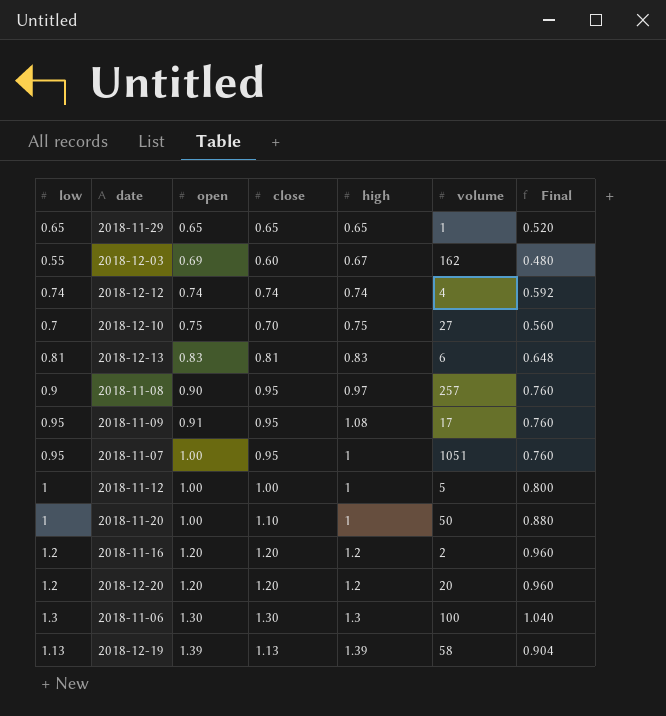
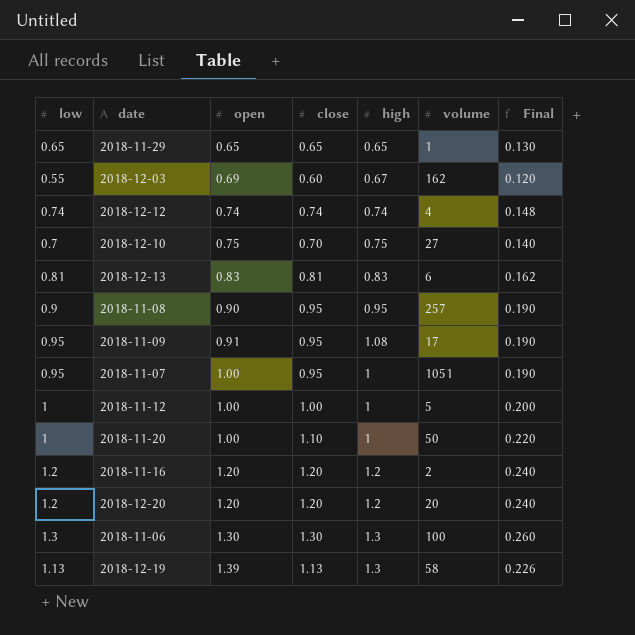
column Final | formula: [close] * 0.8 -> [close] * 0.2
2018-11-08 | high: 0.97 -> 0.95
2018-12-19 | high: 1.39 -> 1.3

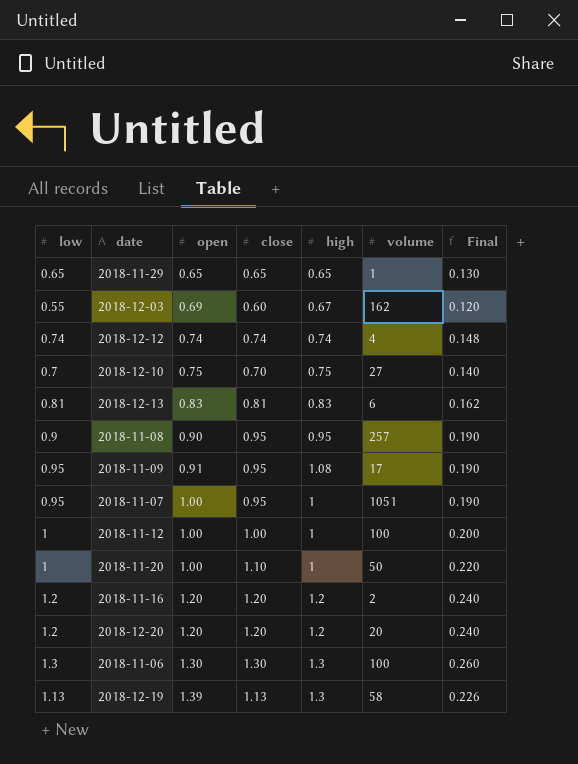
2018-11-12 | volume: 5 -> 100

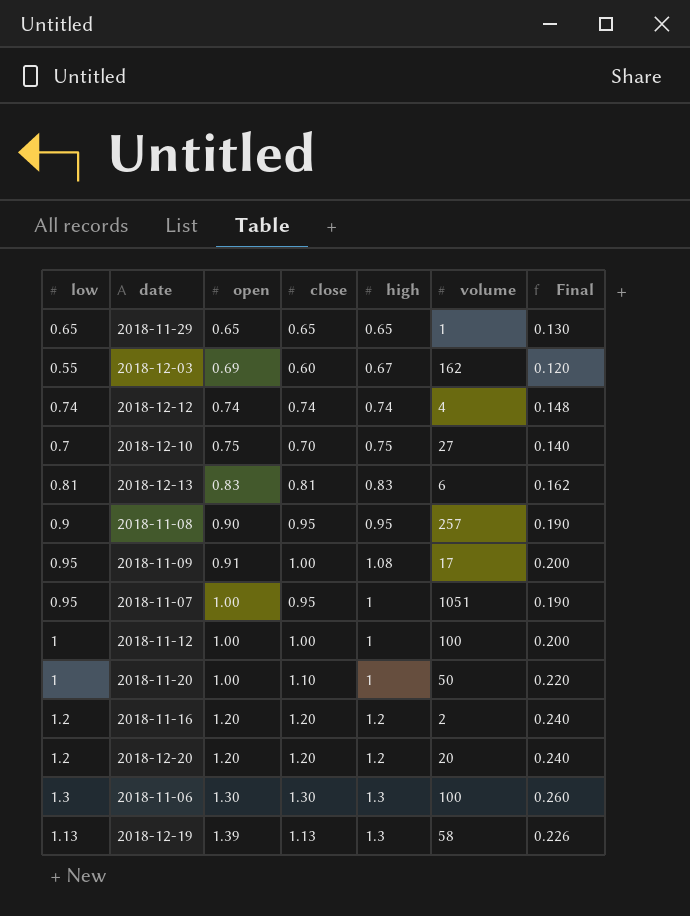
2018-11-09 | close: 0.95 -> 1.00
2018-11-09 | Final: 0.190 -> 0.200

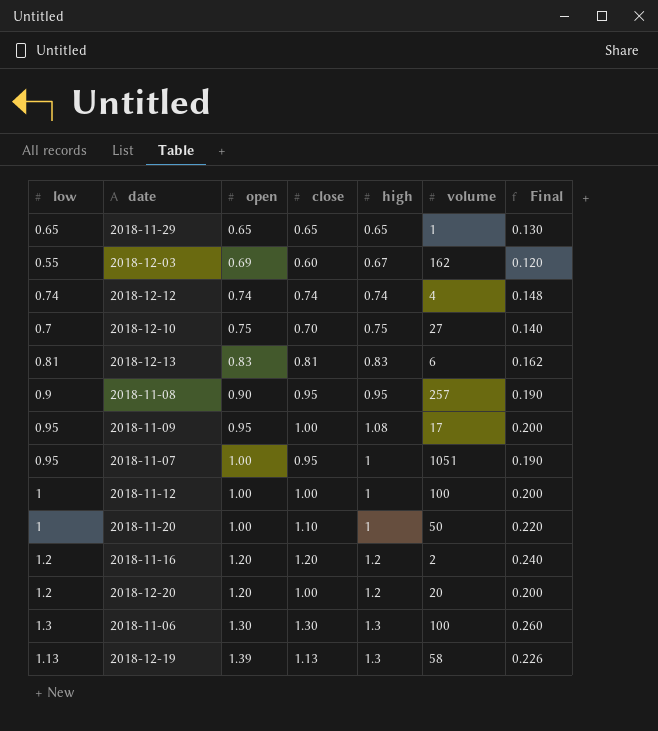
2018-11-09 | open: 0.91 -> 0.95
2018-12-20 | close: 1.20 -> 1.00
2018-12-20 | Final: 0.240 -> 0.200

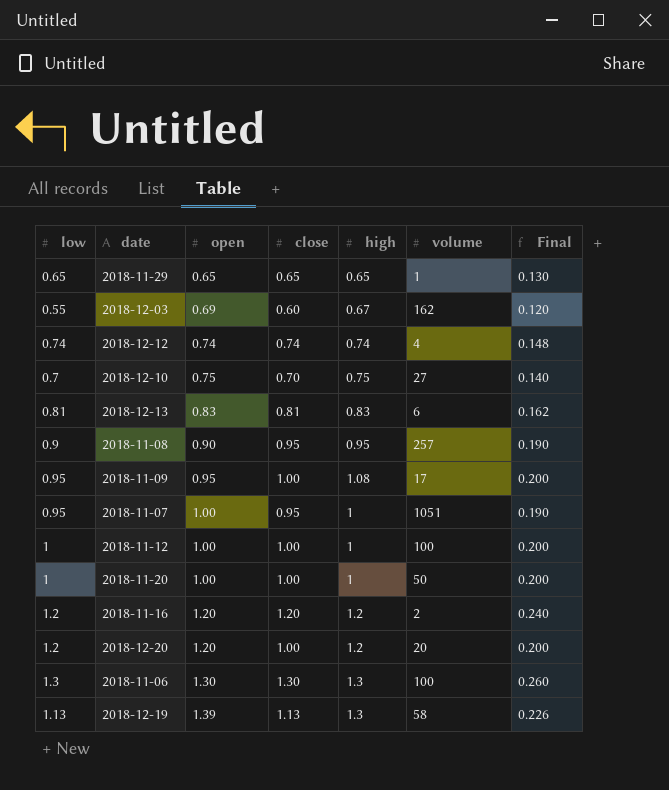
2018-11-20 | close: 1.10 -> 1.00
2018-11-20 | Final: 0.220 -> 0.200

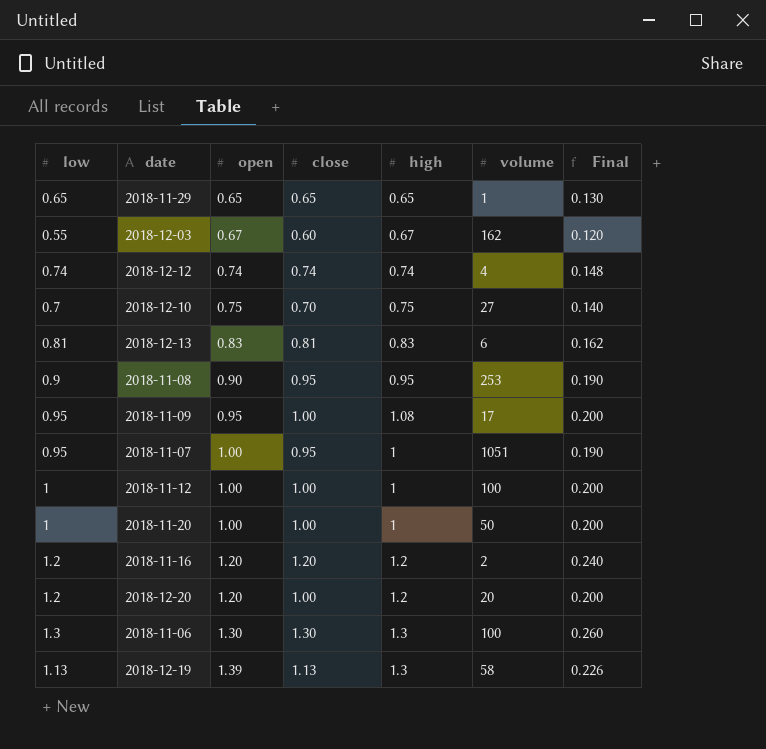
2018-12-03 | open: 0.69 -> 0.67
2018-11-08 | volume: 257 -> 253

